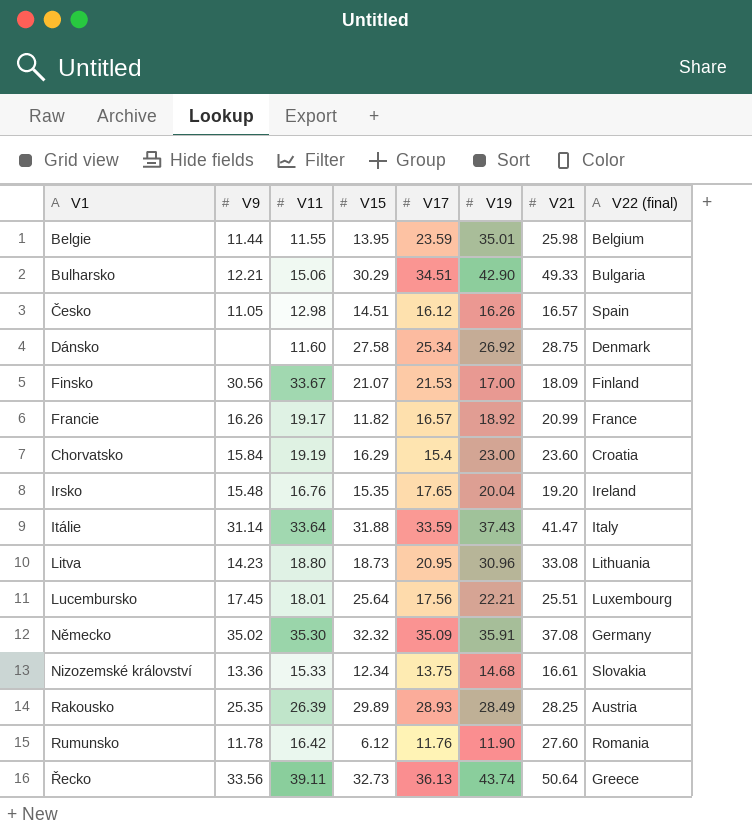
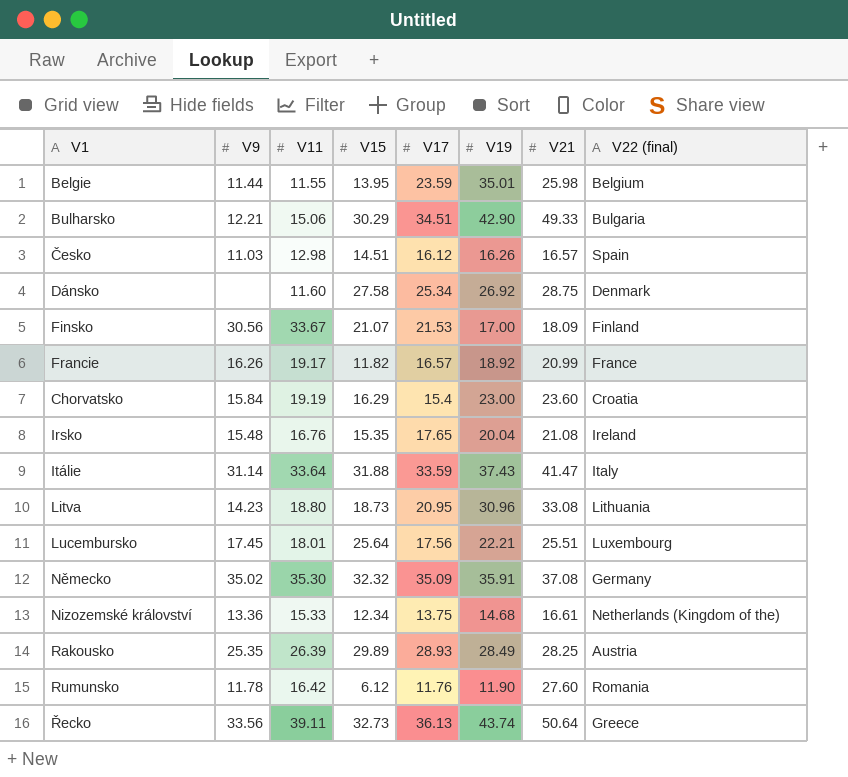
Česko | V9: 11.05 -> 11.03
Irsko | V21: 19.20 -> 21.08
Nizozemské království | V22 (final): Slovakia -> Netherlands (Kingdom of the)

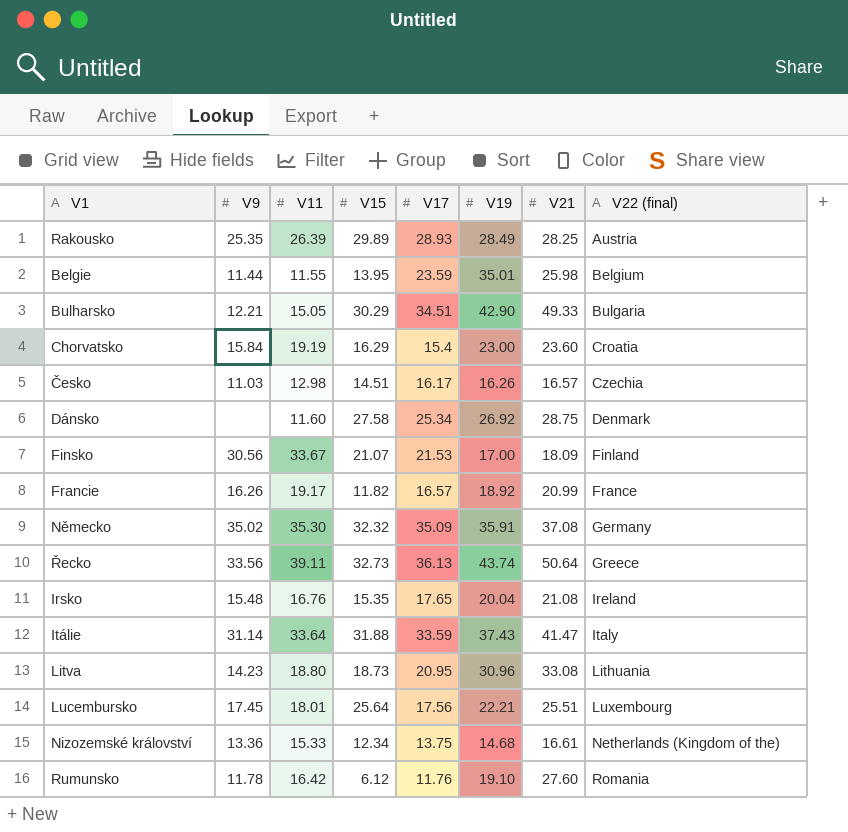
row order: none -> V22 (final) ascending
Bulharsko | V11: 15.06 -> 15.05
Česko | V17: 16.12 -> 16.17
Česko | V22 (final): Spain -> Czechia
Rumunsko | V19: 11.90 -> 19.10

